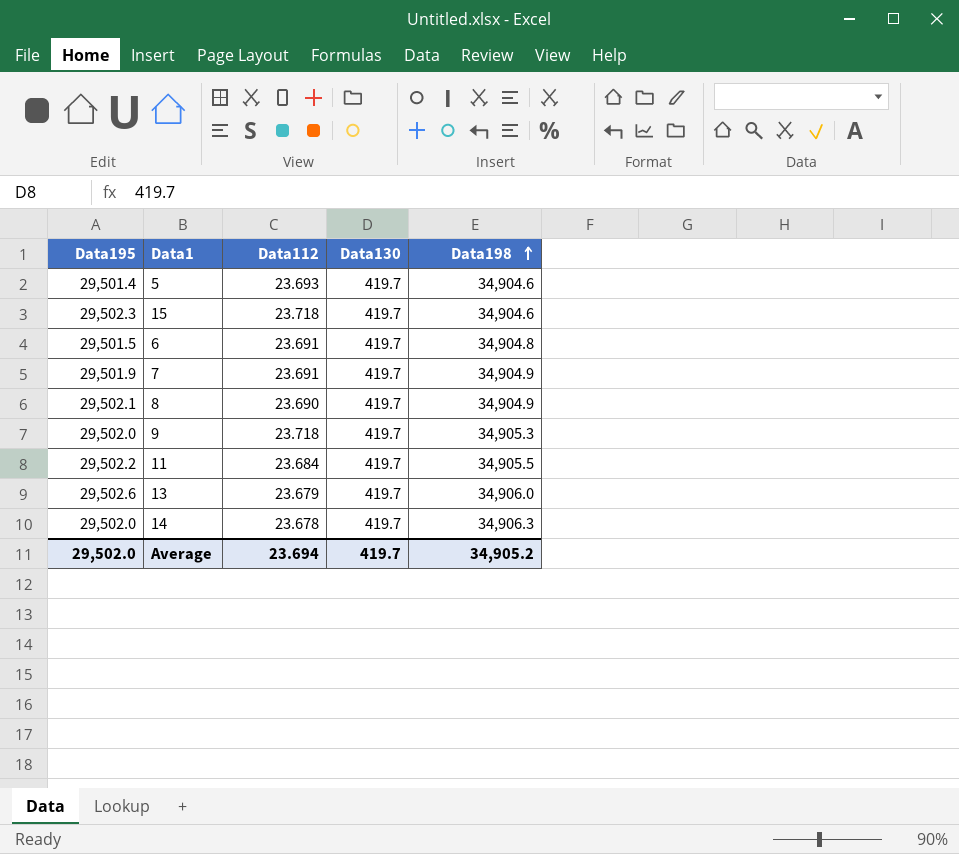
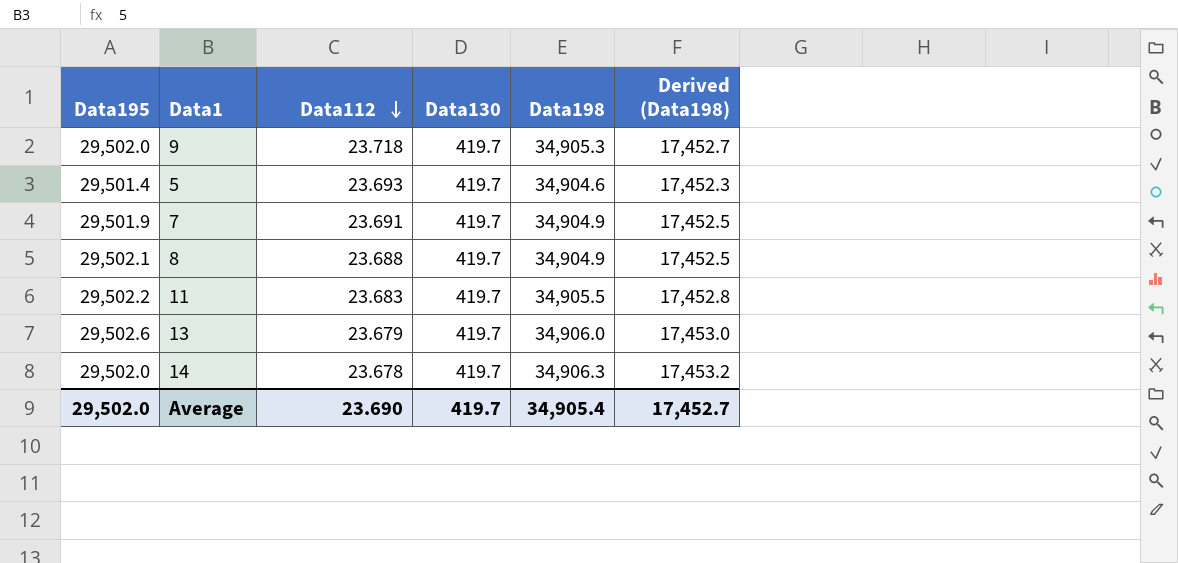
row order: Data198 ascending -> Data112 descending
column Derived (Data198) | formula: none -> [Data198] * 0.5
row 15: 29,502.3 | 23.718 | 419.7 | 34,904.6 -> none
row 6: 29,501.5 | 23.691 | 419.7 | 34,904.8 -> none
8 | Data112: 23.690 -> 23.688
11 | Data112: 23.684 -> 23.683
Average | Data112: 23.694 -> 23.690
Average | Data198: 34,905.2 -> 34,905.4

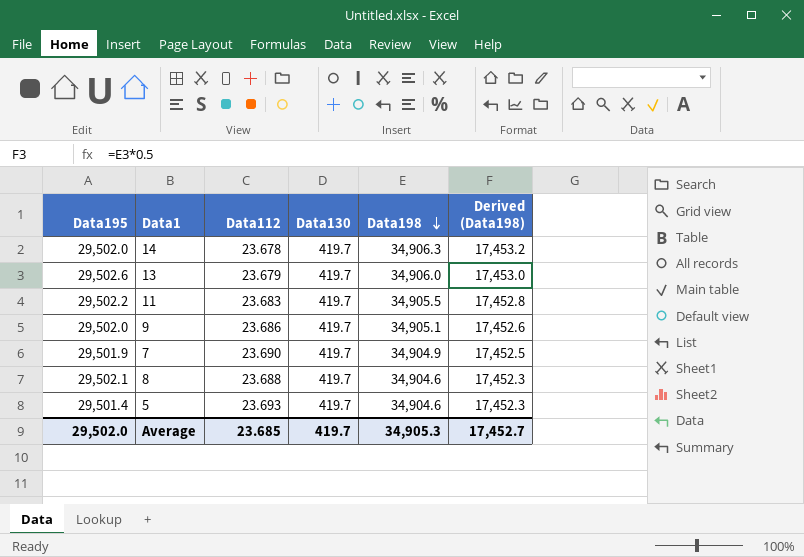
row order: Data112 descending -> Data198 descending
9 | Data112: 23.718 -> 23.686
9 | Data198: 34,905.3 -> 34,905.1
9 | Derived (Data198): 17,452.7 -> 17,452.6
7 | Data112: 23.691 -> 23.690
8 | Data198: 34,904.9 -> 34,904.6
8 | Derived (Data198): 17,452.5 -> 17,452.3
Average | Data112: 23.690 -> 23.685
Average | Data198: 34,905.4 -> 34,905.3

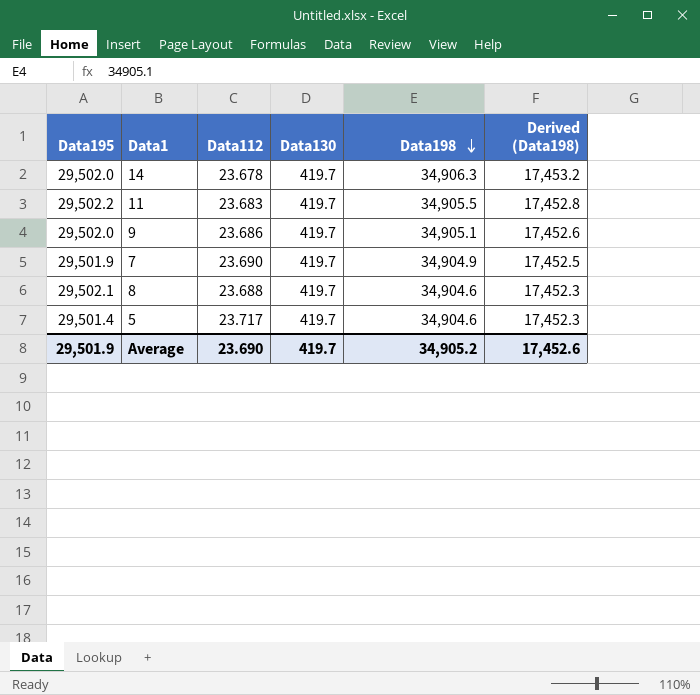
row 13: 29,502.6 | 23.679 | 419.7 | 34,906.0 | 17,453.0 -> none
5 | Data112: 23.693 -> 23.717
Average | Data195: 29,502.0 -> 29,501.9
Average | Data112: 23.685 -> 23.690
Average | Data198: 34,905.3 -> 34,905.2
Average | Derived (Data198): 17,452.7 -> 17,452.6

